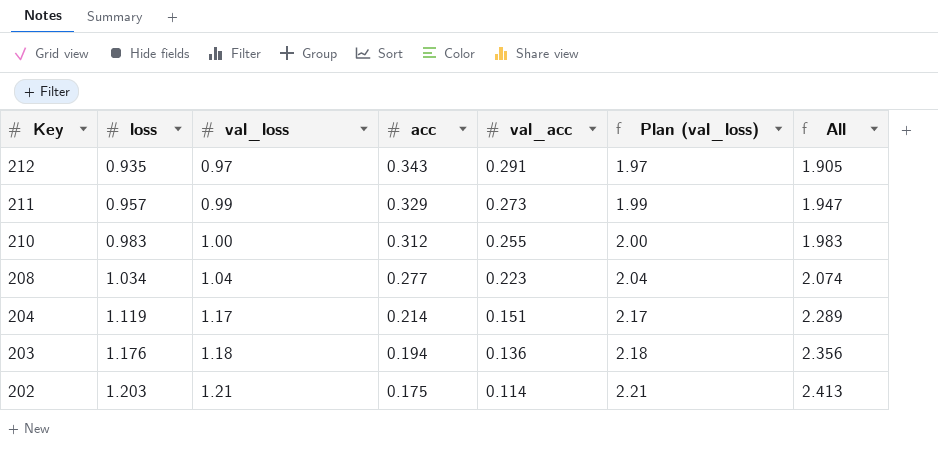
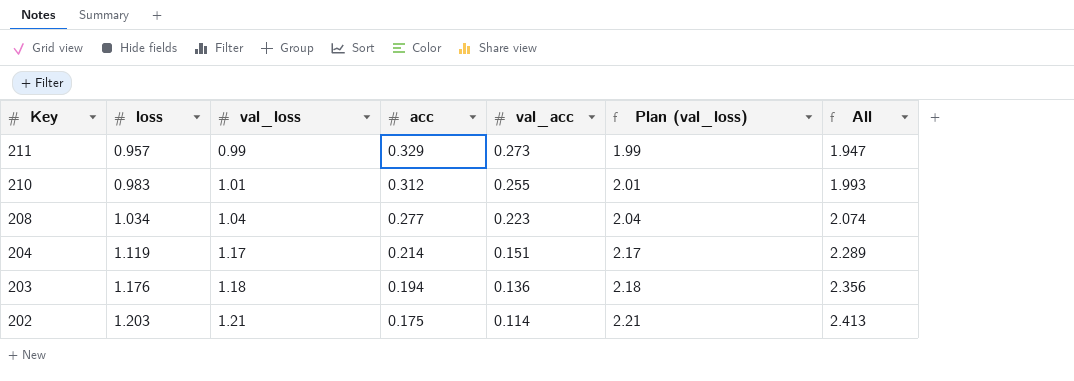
row 212: 0.935 | 0.97 | 0.343 | 0.291 | 1.97 | 1.905 -> none
210 | val_loss: 1.00 -> 1.01
210 | Plan (val_loss): 2.00 -> 2.01
210 | All: 1.983 -> 1.993

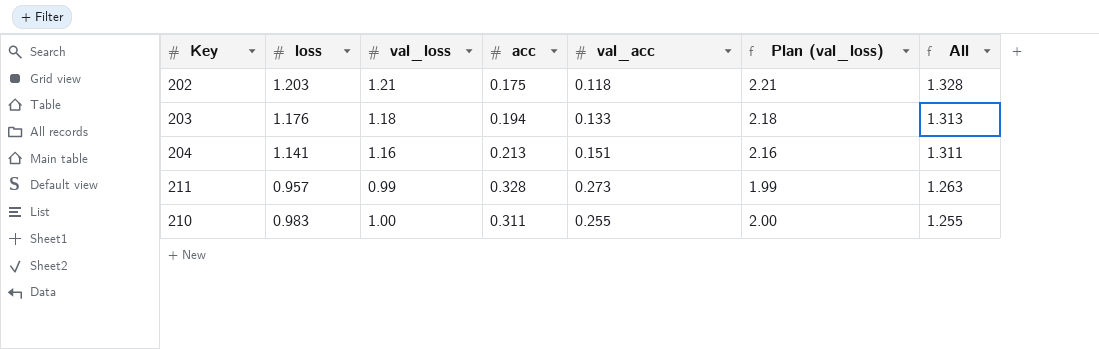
row order: Key descending -> All descending
column All | formula: [loss] + [val_loss] -> [val_loss] + [val_acc]
row 208: 1.034 | 1.04 | 0.277 | 0.223 | 2.04 | 2.074 -> none
202 | val_acc: 0.114 -> 0.118
203 | val_acc: 0.136 -> 0.133
204 | loss: 1.119 -> 1.141
204 | val_loss: 1.17 -> 1.16
204 | acc: 0.214 -> 0.213
204 | Plan (val_loss): 2.17 -> 2.16
211 | acc: 0.329 -> 0.328
210 | val_loss: 1.01 -> 1.00
210 | acc: 0.312 -> 0.311
210 | Plan (val_loss): 2.01 -> 2.00

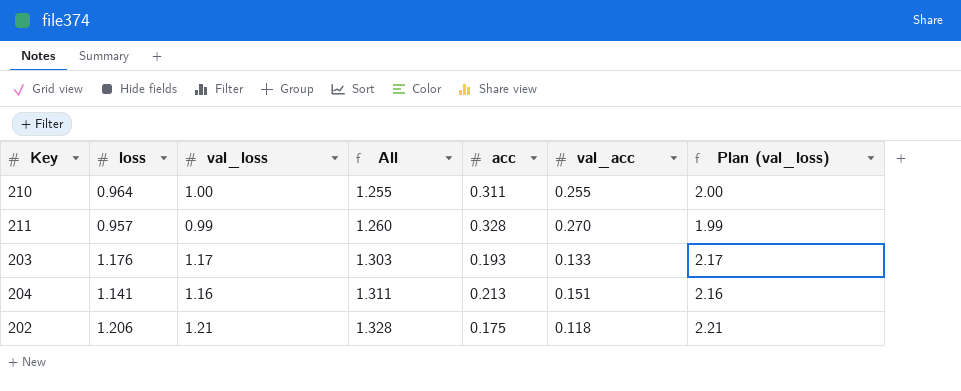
row order: All descending -> All ascending
column All | position: 7 -> 4
210 | loss: 0.983 -> 0.964
211 | All: 1.263 -> 1.260
211 | val_acc: 0.273 -> 0.270
203 | val_loss: 1.18 -> 1.17
203 | All: 1.313 -> 1.303
203 | acc: 0.194 -> 0.193
203 | Plan (val_loss): 2.18 -> 2.17
202 | loss: 1.203 -> 1.206

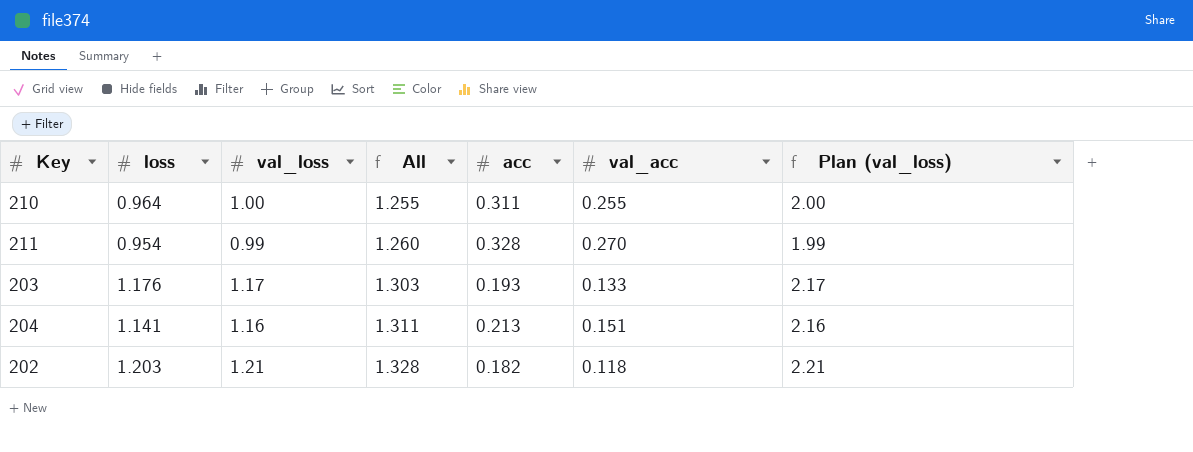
211 | loss: 0.957 -> 0.954
202 | loss: 1.206 -> 1.203
202 | acc: 0.175 -> 0.182

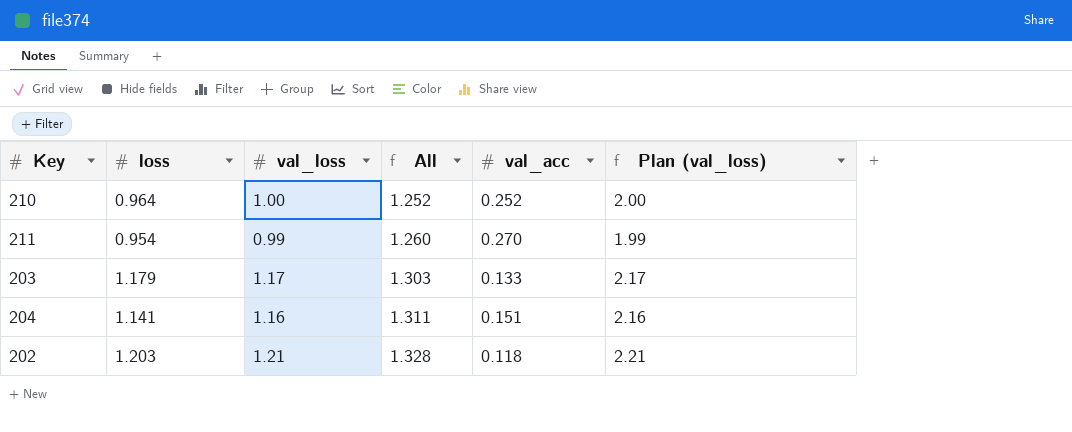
column acc | position: 5 -> none
210 | All: 1.255 -> 1.252
210 | val_acc: 0.255 -> 0.252
203 | loss: 1.176 -> 1.179

